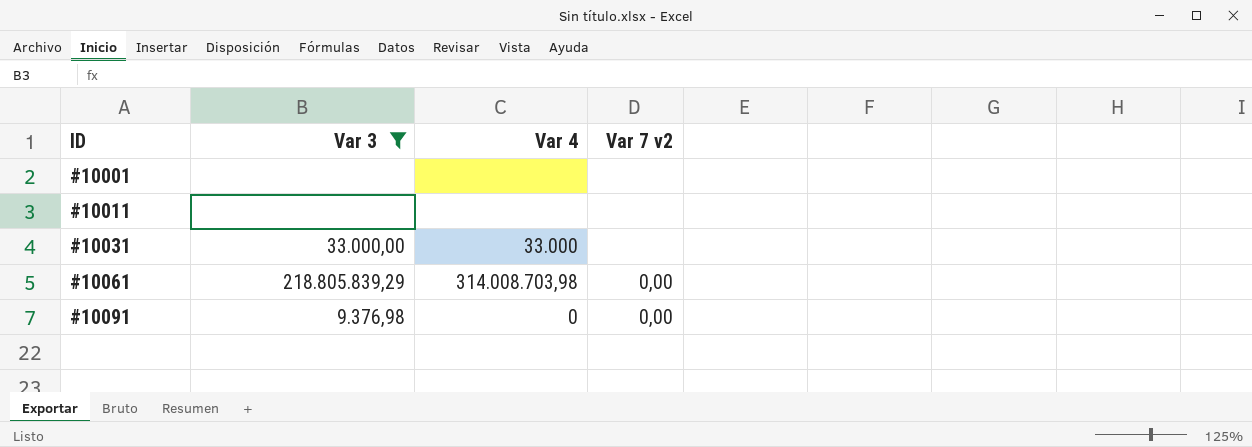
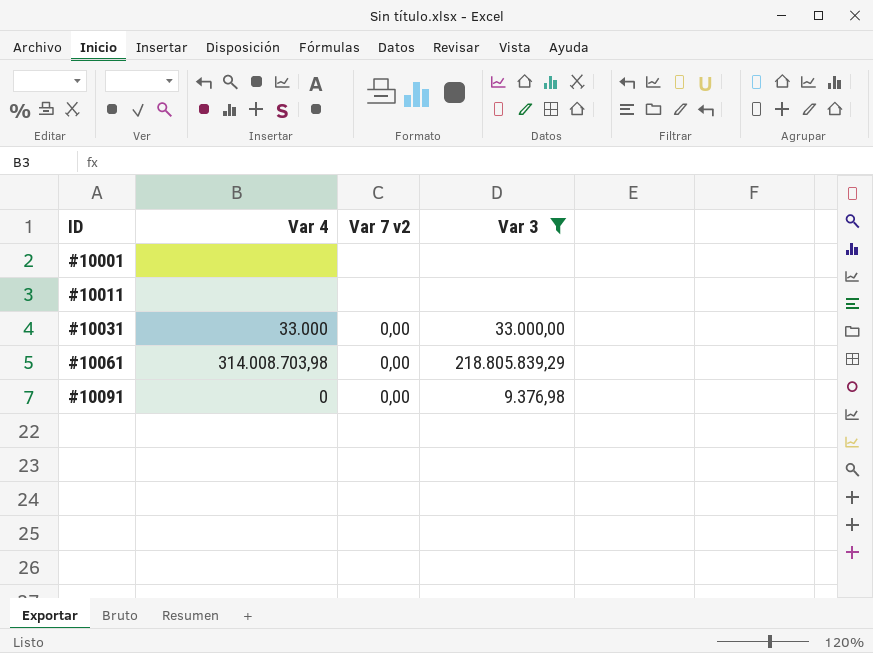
column Var 3 | position: 2 -> 4
#10031 | Var 7 v2: none -> 0,00

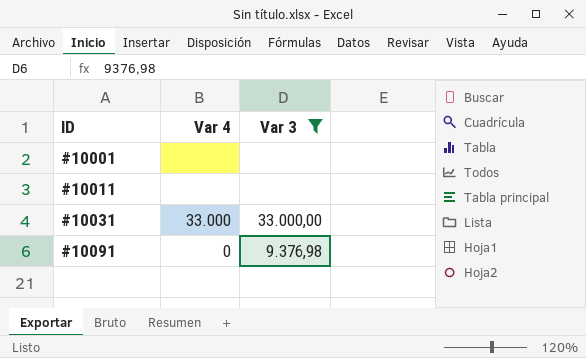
column Var 7 v2 | position: 3 -> none
row #10061: 314.008.703,98 | 0,00 | 218.805.839,29 -> none

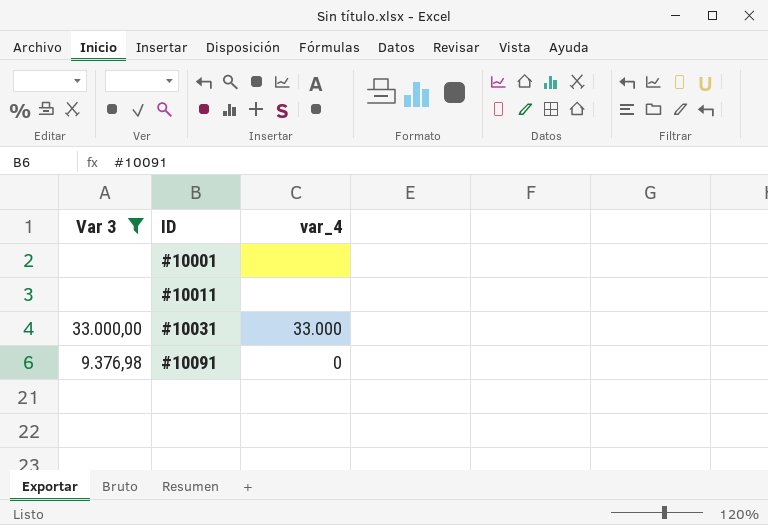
column Var 3 | position: 3 -> 1
column name: Var 4 -> var_4

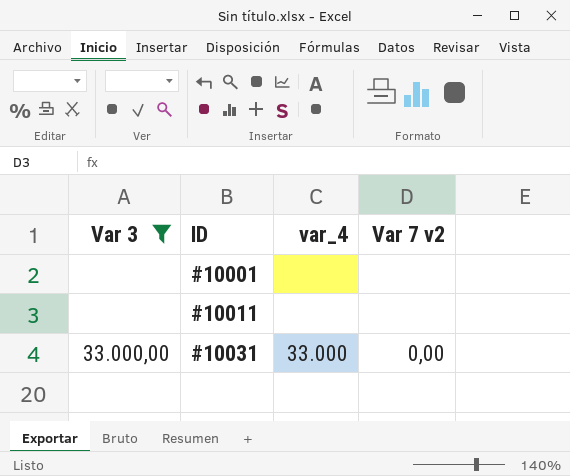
column Var 7 v2 | position: none -> 4
row #10091: 9.376,98 | 0 -> none

